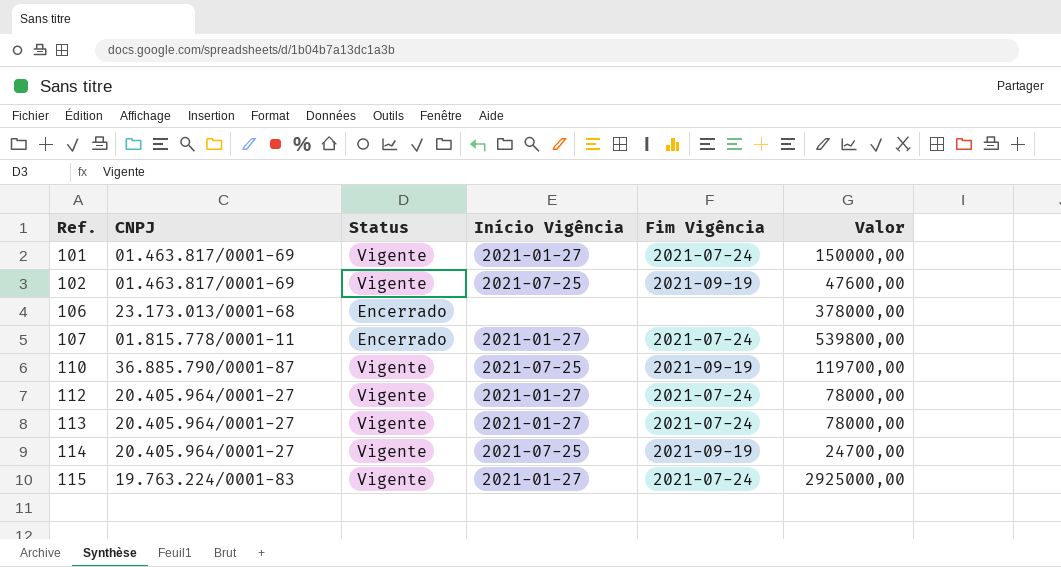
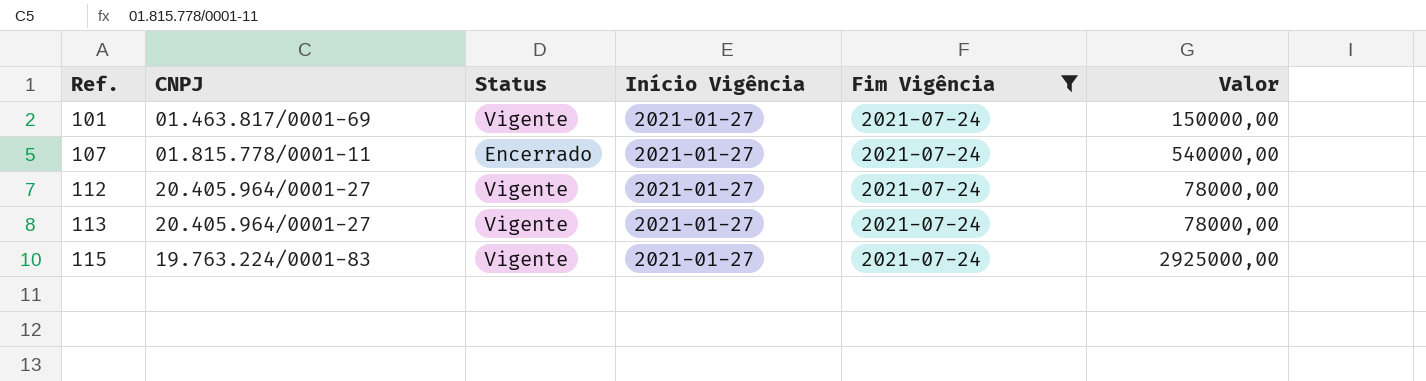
filter: none -> Fim Vigência = 2021-07-24
107 | Valor: 539800,00 -> 540000,00

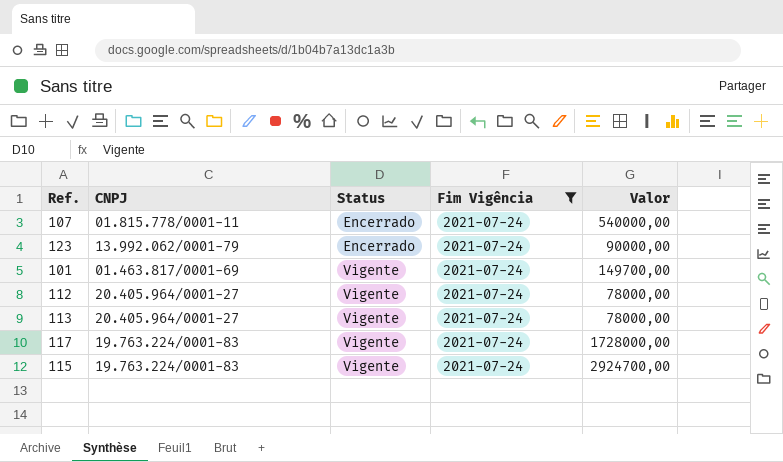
row order: Ref. ascending -> Status ascending
column Início Vigência | position: 4 -> none
row 123: none -> 13.992.062/0001-79 | Encerrado | 2021-07-24 | 90000,00
101 | Valor: 150000,00 -> 149700,00
row 117: none -> 19.763.224/0001-83 | Vigente | 2021-07-24 | 1728000,00
115 | Valor: 2925000,00 -> 2924700,00

